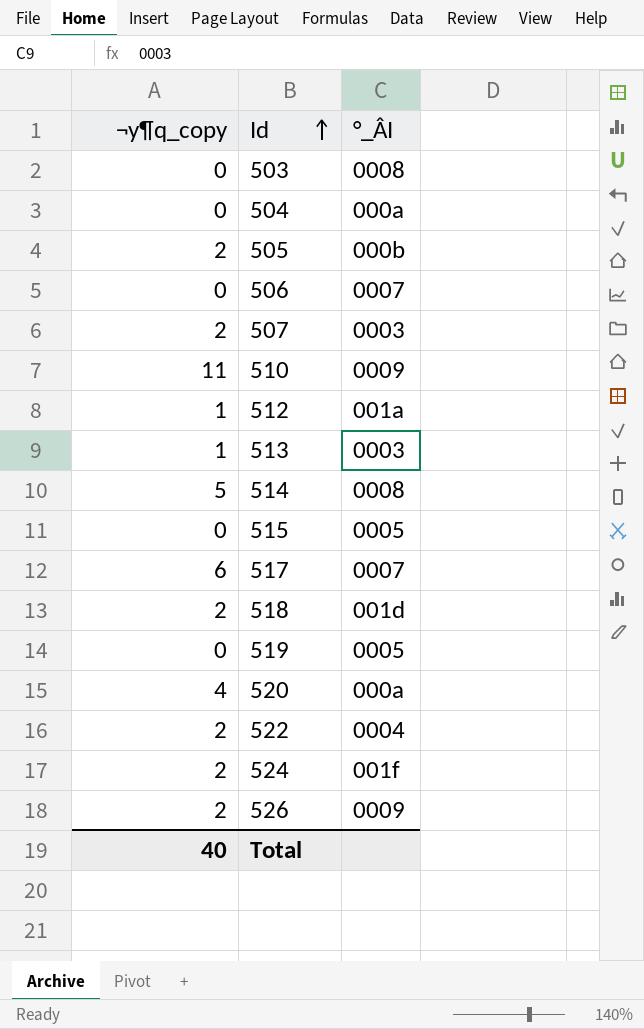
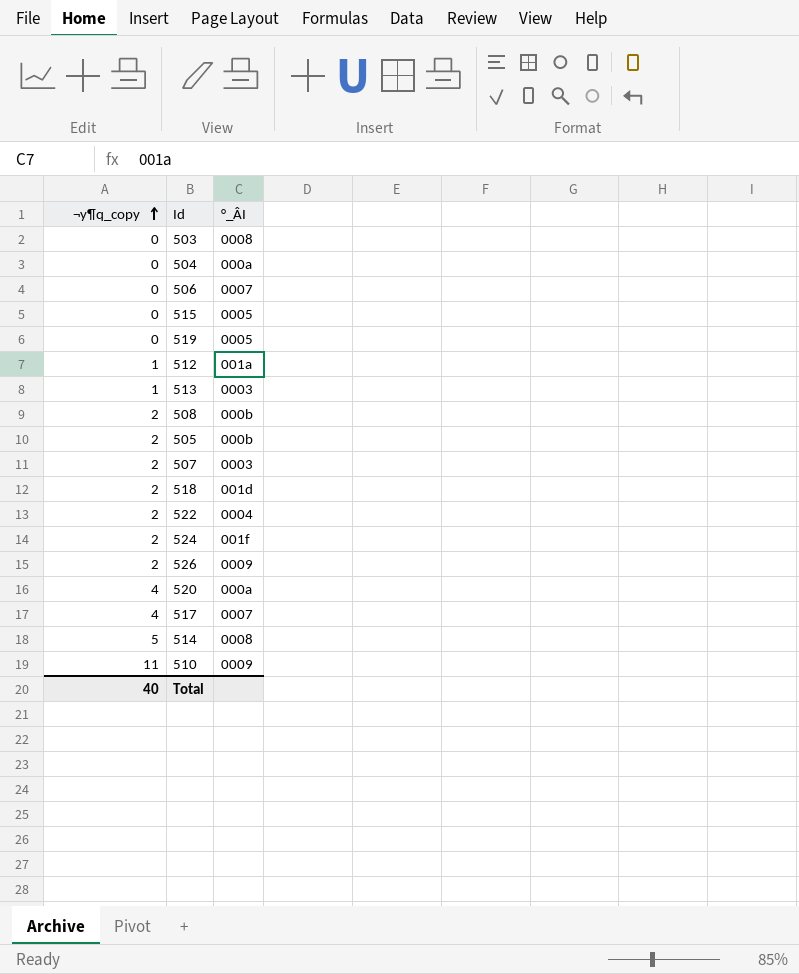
row order: Id ascending -> ¬y¶q_copy ascending
row 508: none -> 2 | 000b
517 | ¬y¶q_copy: 6 -> 4

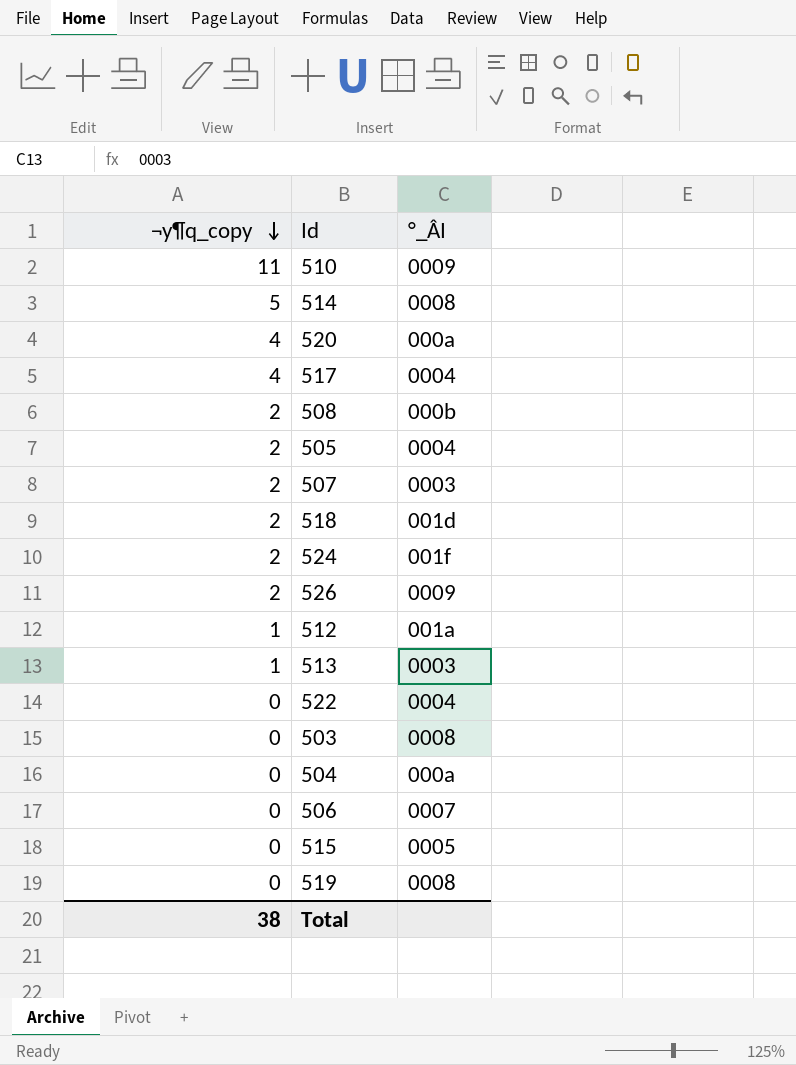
row order: ¬y¶q_copy ascending -> ¬y¶q_copy descending
517 | °_ÂI: 0007 -> 0004
505 | °_ÂI: 000b -> 0004
522 | ¬y¶q_copy: 2 -> 0
519 | °_ÂI: 0005 -> 0008
Total | ¬y¶q_copy: 40 -> 38

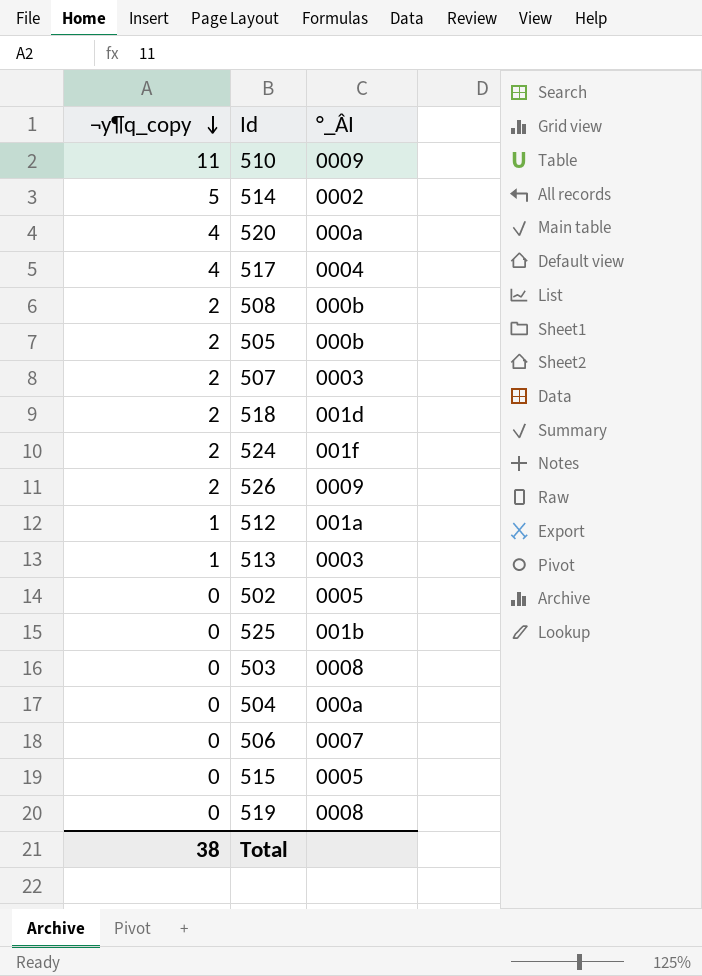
row 522: 0 | 0004 -> none
514 | °_ÂI: 0008 -> 0002
505 | °_ÂI: 0004 -> 000b
row 502: none -> 0 | 0005
row 525: none -> 0 | 001b

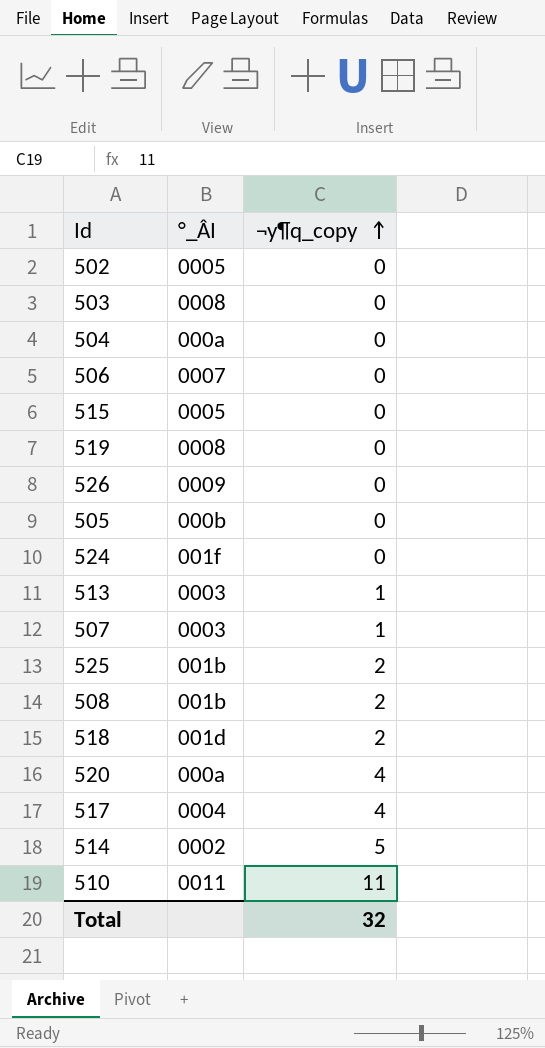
row order: ¬y¶q_copy descending -> ¬y¶q_copy ascending
column ¬y¶q_copy | position: 1 -> 3
row 512: 1 | 001a -> none
526 | ¬y¶q_copy: 2 -> 0
505 | ¬y¶q_copy: 2 -> 0
524 | ¬y¶q_copy: 2 -> 0
507 | ¬y¶q_copy: 2 -> 1
525 | ¬y¶q_copy: 0 -> 2
508 | °_ÂI: 000b -> 001b
510 | °_ÂI: 0009 -> 0011
Total | ¬y¶q_copy: 38 -> 32

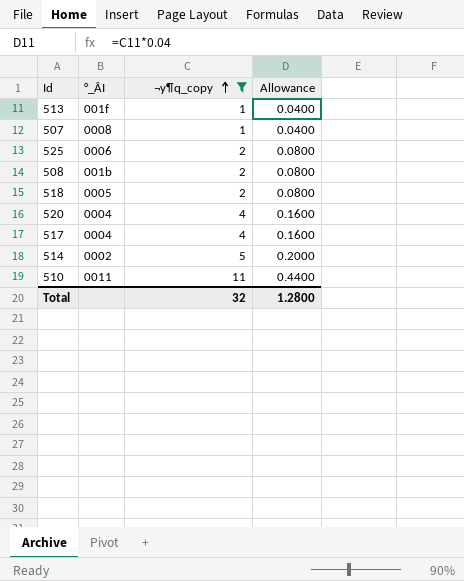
filter: none -> ¬y¶q_copy != 0
column Allowance | formula: none -> [¬y¶q_copy] * 0.04
513 | °_ÂI: 0003 -> 001f
507 | °_ÂI: 0003 -> 0008
525 | °_ÂI: 001b -> 0006
518 | °_ÂI: 001d -> 0005
520 | °_ÂI: 000a -> 0004

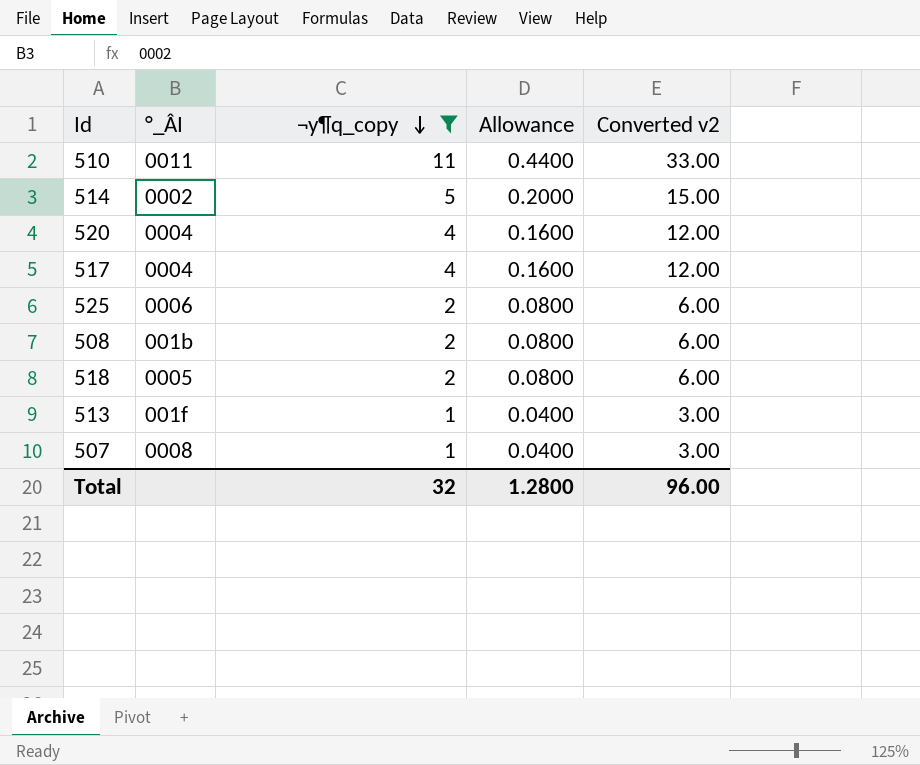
row order: ¬y¶q_copy ascending -> ¬y¶q_copy descending
column Converted v2 | formula: none -> [¬y¶q_copy] * 3

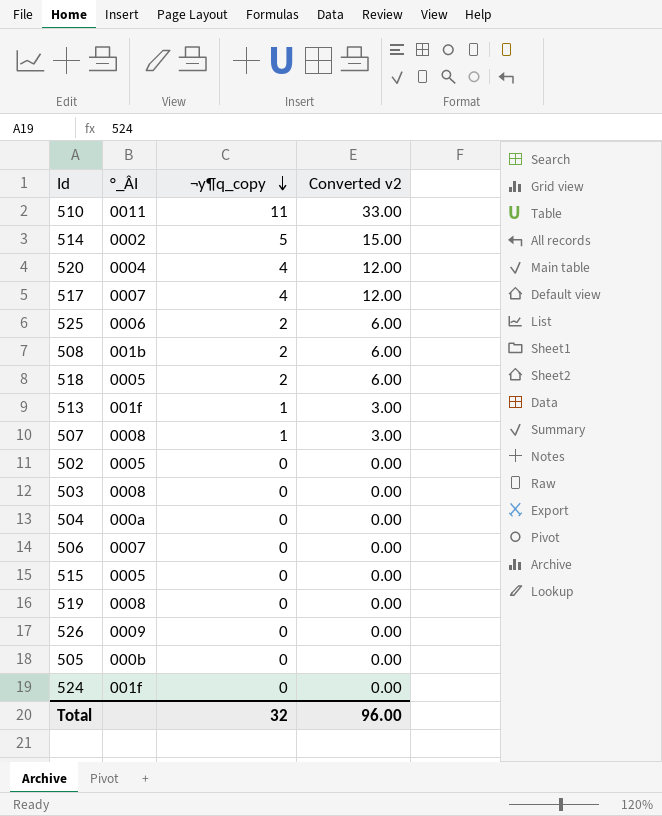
filter: ¬y¶q_copy != 0 -> none
column Allowance | formula: [¬y¶q_copy] * 0.04 -> none
517 | °_ÂI: 0004 -> 0007

